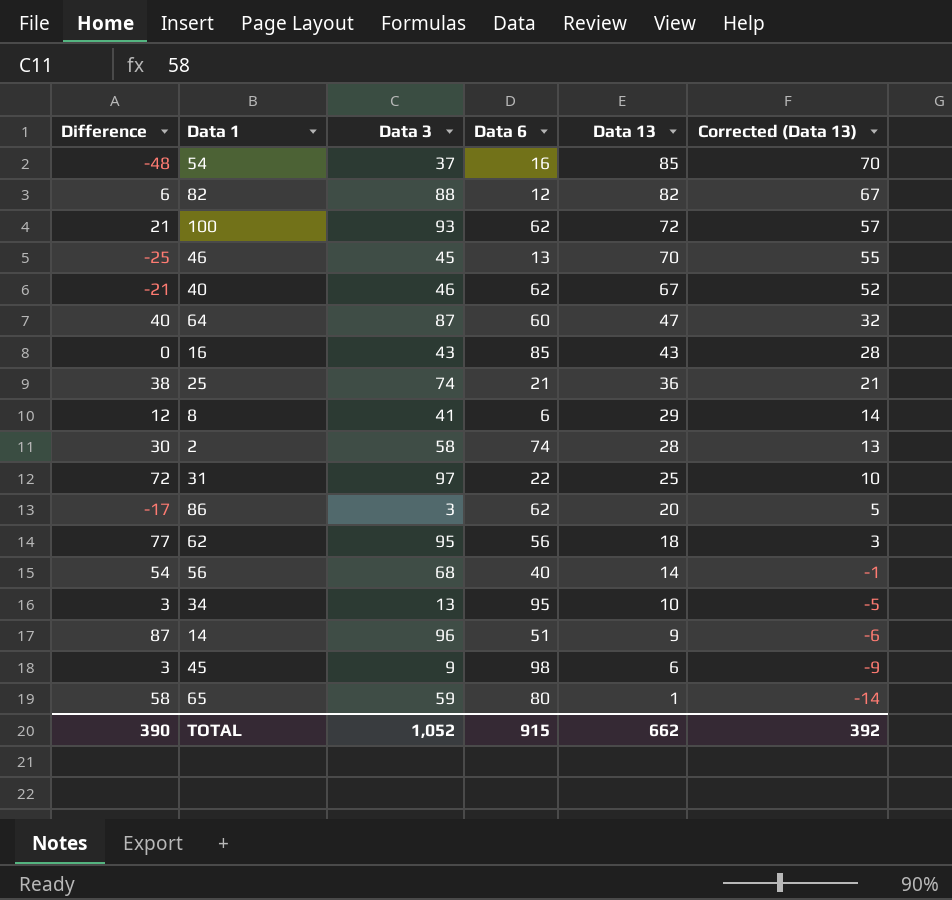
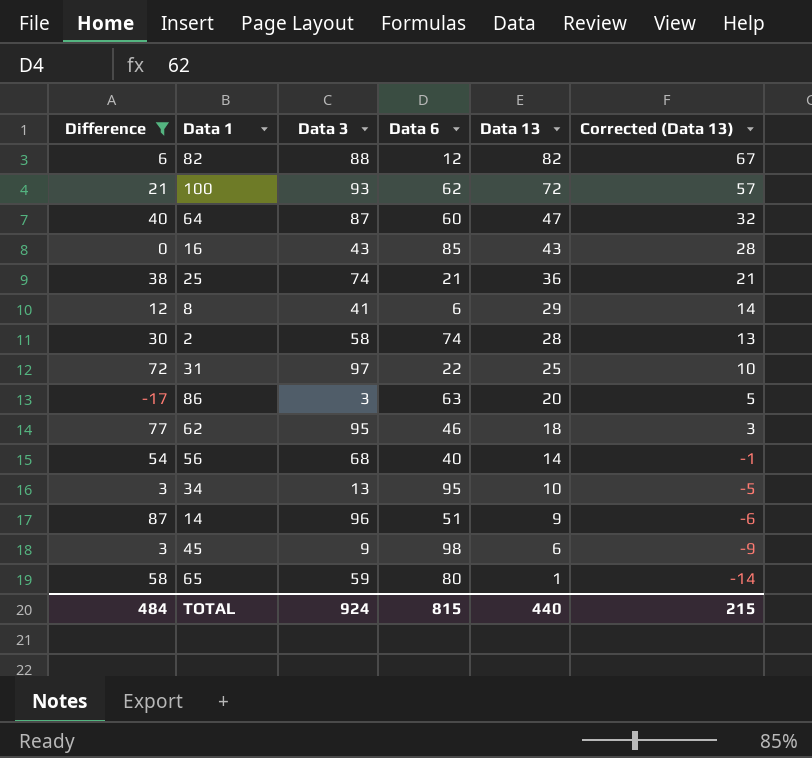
filter: none -> Difference >= -17
86 | Data 6: 62 -> 63
62 | Data 6: 56 -> 46
TOTAL | Difference: 390 -> 484
TOTAL | Data 3: 1,052 -> 924
TOTAL | Data 6: 915 -> 815
TOTAL | Data 13: 662 -> 440
TOTAL | Corrected (Data 13): 392 -> 215

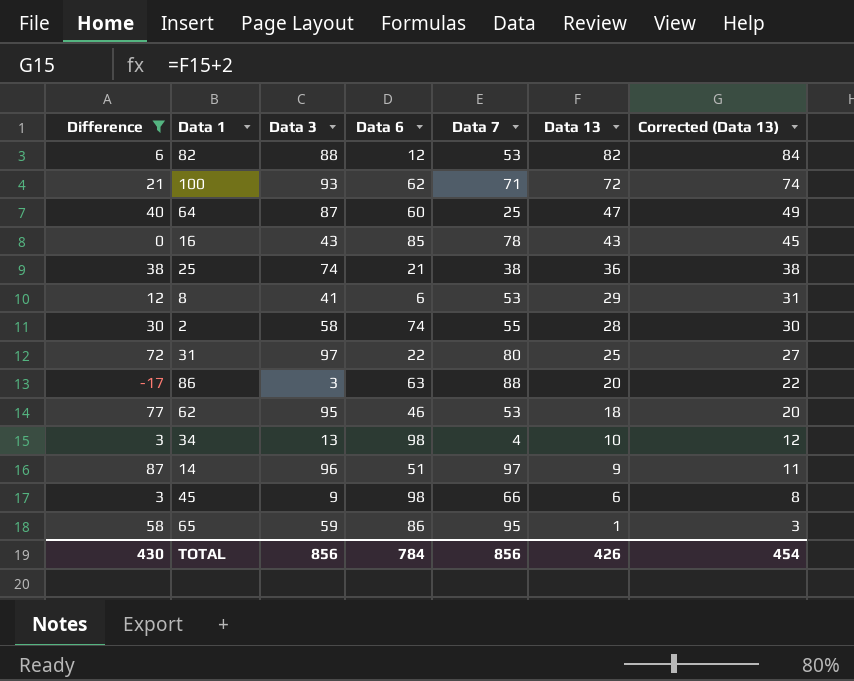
column Data 7 | position: none -> 5
column Corrected (Data 13) | formula: [Data 13] - 15 -> [Data 13] + 2
row 56: 54 | 68 | 40 | 14 | -1 -> none
34 | Data 6: 95 -> 98
65 | Data 6: 80 -> 86
TOTAL | Difference: 484 -> 430
TOTAL | Data 3: 924 -> 856
TOTAL | Data 6: 815 -> 784
TOTAL | Data 13: 440 -> 426
TOTAL | Corrected (Data 13): 215 -> 454

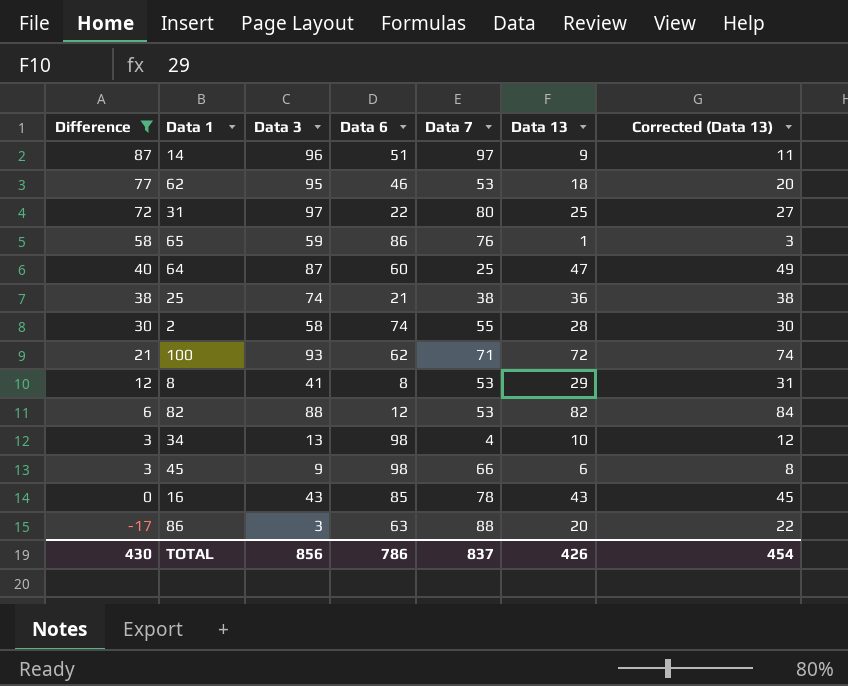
row order: Data 13 descending -> Difference descending
65 | Data 7: 95 -> 76
8 | Data 6: 6 -> 8
TOTAL | Data 6: 784 -> 786
TOTAL | Data 7: 856 -> 837

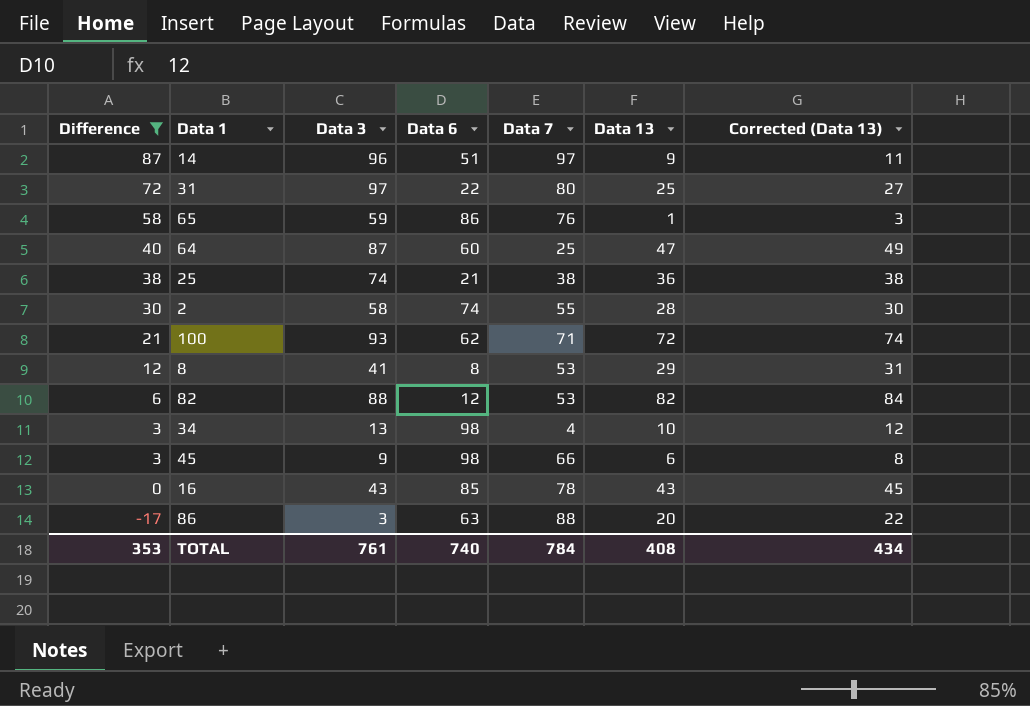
row 62: 77 | 95 | 46 | 53 | 18 | 20 -> none
TOTAL | Difference: 430 -> 353
TOTAL | Data 3: 856 -> 761
TOTAL | Data 6: 786 -> 740
TOTAL | Data 7: 837 -> 784
TOTAL | Data 13: 426 -> 408
TOTAL | Corrected (Data 13): 454 -> 434

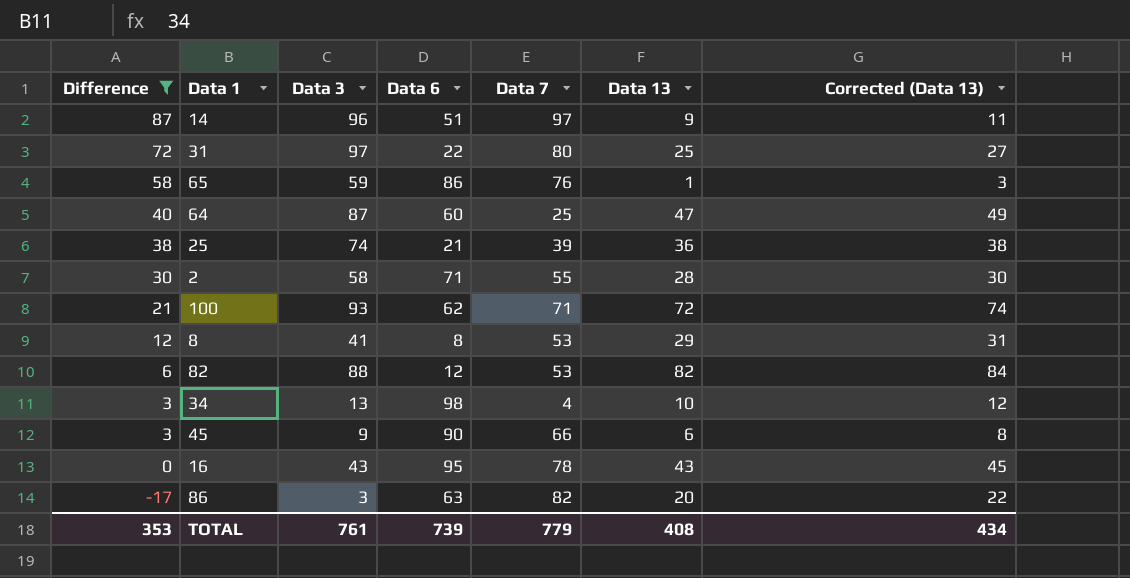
25 | Data 7: 38 -> 39
2 | Data 6: 74 -> 71
45 | Data 6: 98 -> 90
16 | Data 6: 85 -> 95
86 | Data 7: 88 -> 82
TOTAL | Data 6: 740 -> 739
TOTAL | Data 7: 784 -> 779

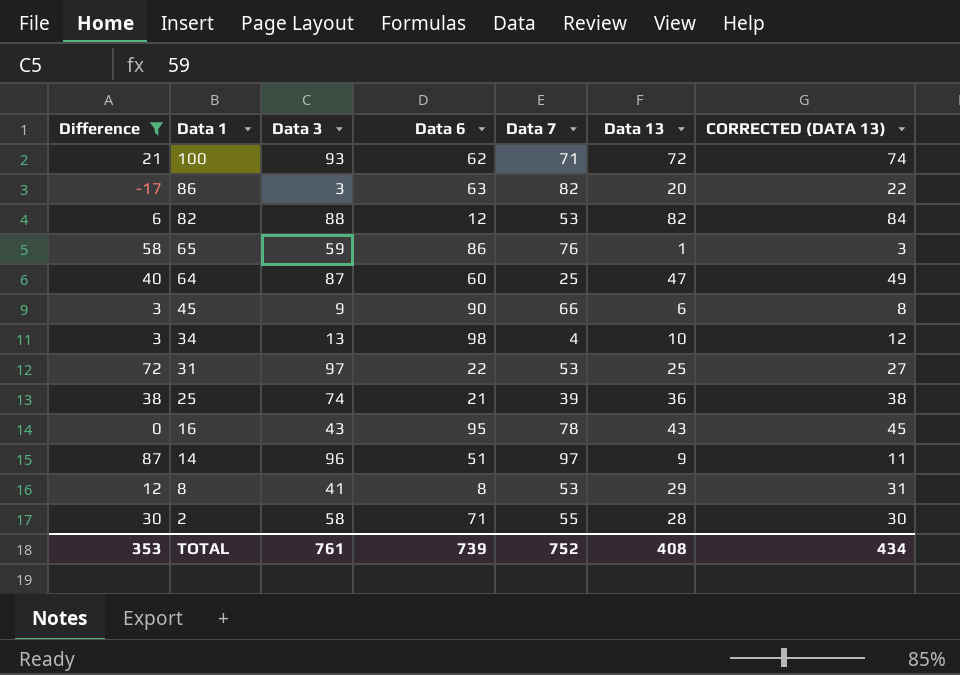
row order: Difference descending -> Data 1 descending
column name: Corrected (Data 13) -> CORRECTED (DATA 13)
31 | Data 7: 80 -> 53
TOTAL | Data 7: 779 -> 752

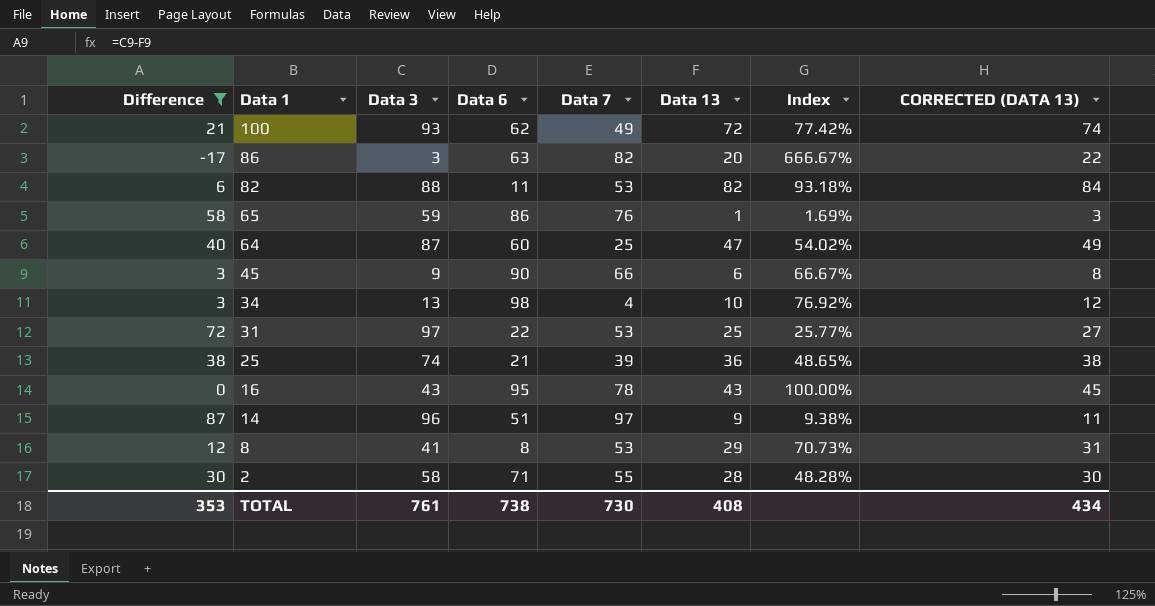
column Index | formula: none -> [Data 13] / [Data 3]
100 | Data 7: 71 -> 49
82 | Data 6: 12 -> 11
TOTAL | Data 6: 739 -> 738
TOTAL | Data 7: 752 -> 730

